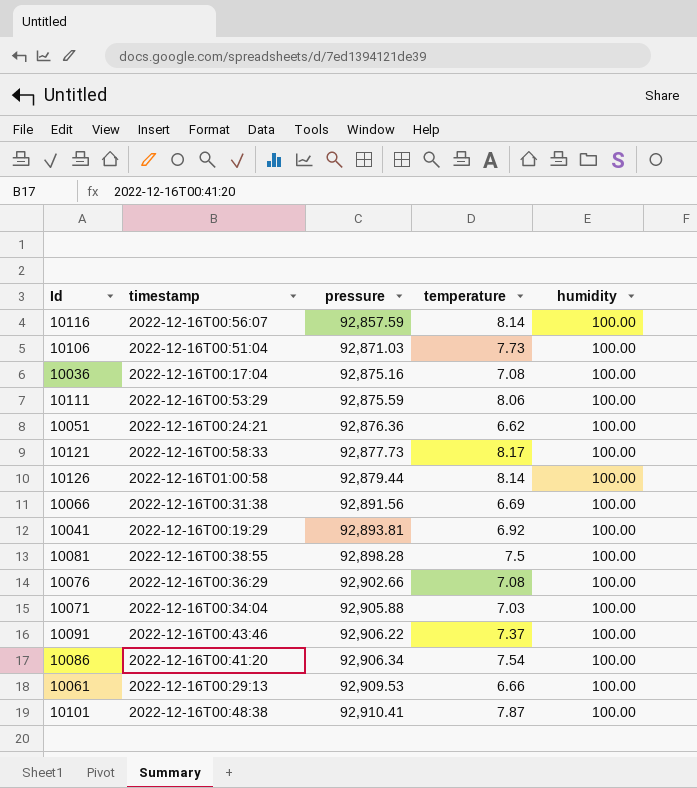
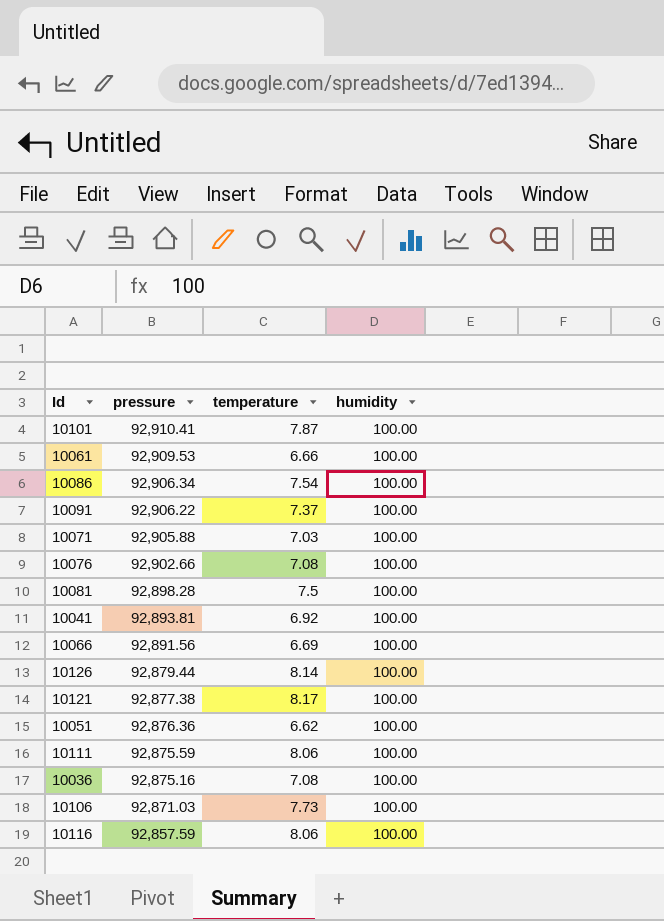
row order: pressure ascending -> pressure descending
column timestamp | position: 2 -> none
10121 | pressure: 92,877.73 -> 92,877.38
10116 | temperature: 8.14 -> 8.06

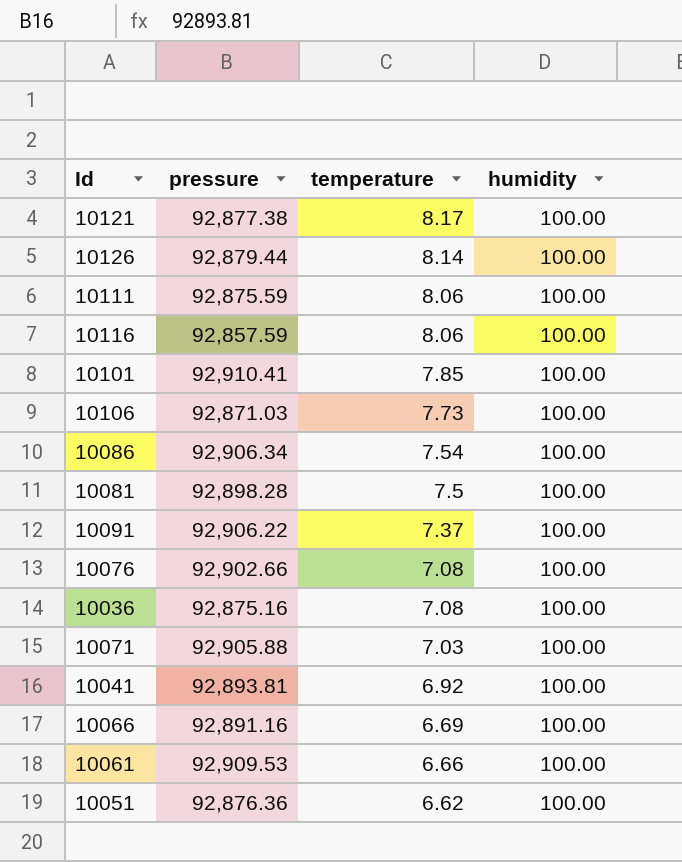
row order: pressure descending -> temperature descending
10101 | temperature: 7.87 -> 7.85
10066 | pressure: 92,891.56 -> 92,891.16

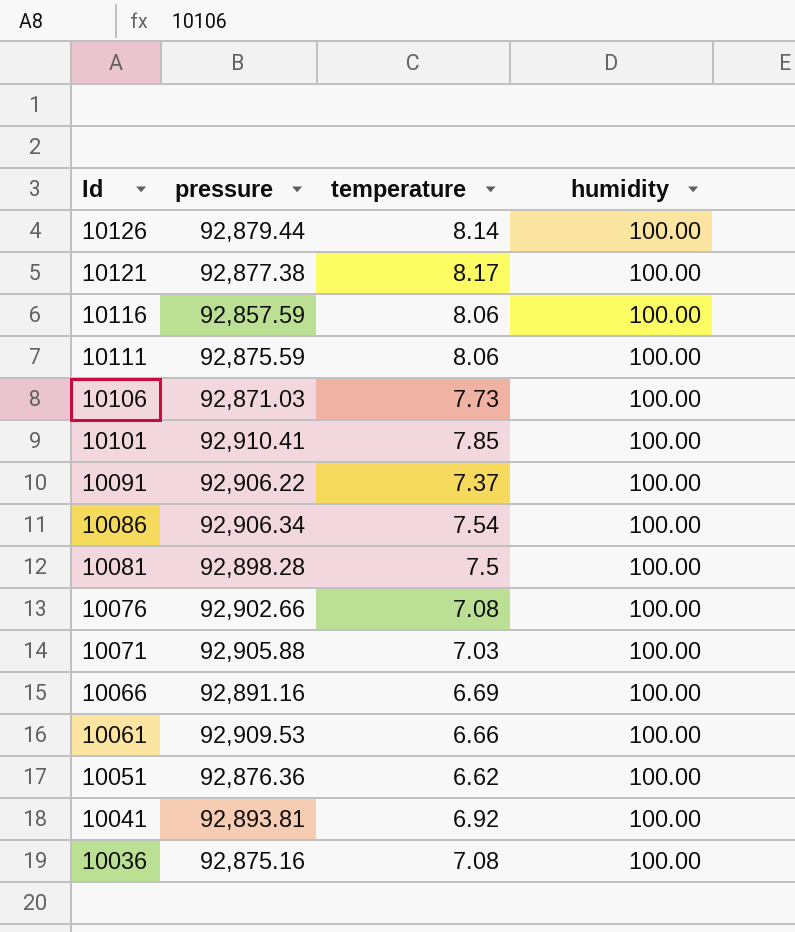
row order: temperature descending -> Id descending

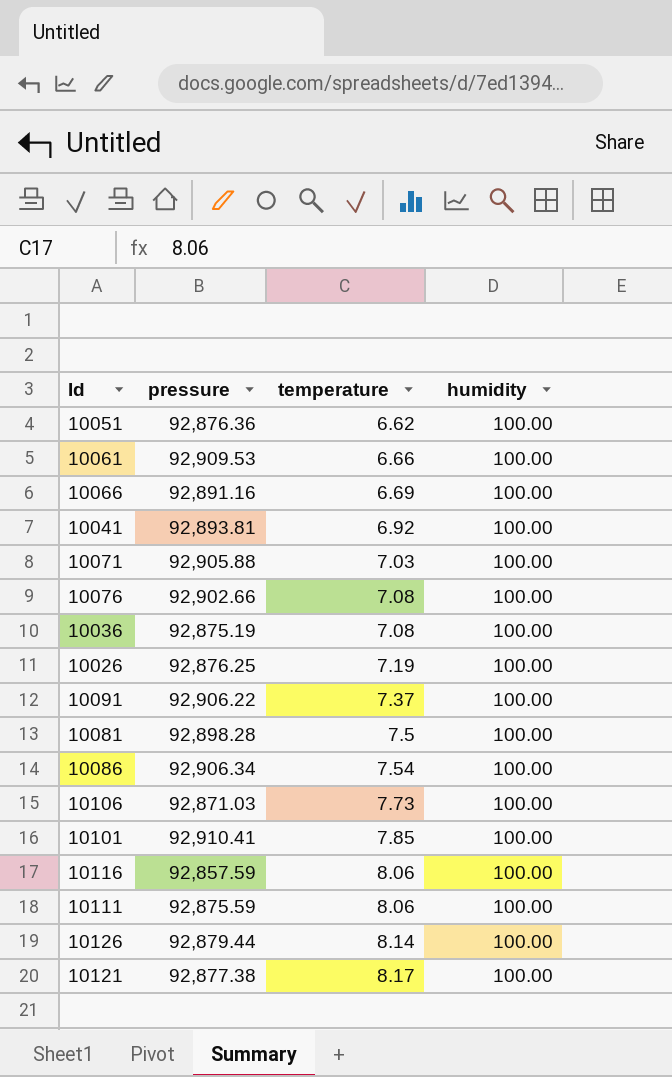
row order: Id descending -> temperature ascending
10036 | pressure: 92,875.16 -> 92,875.19
row 10026: none -> 92,876.25 | 7.19 | 100.00

